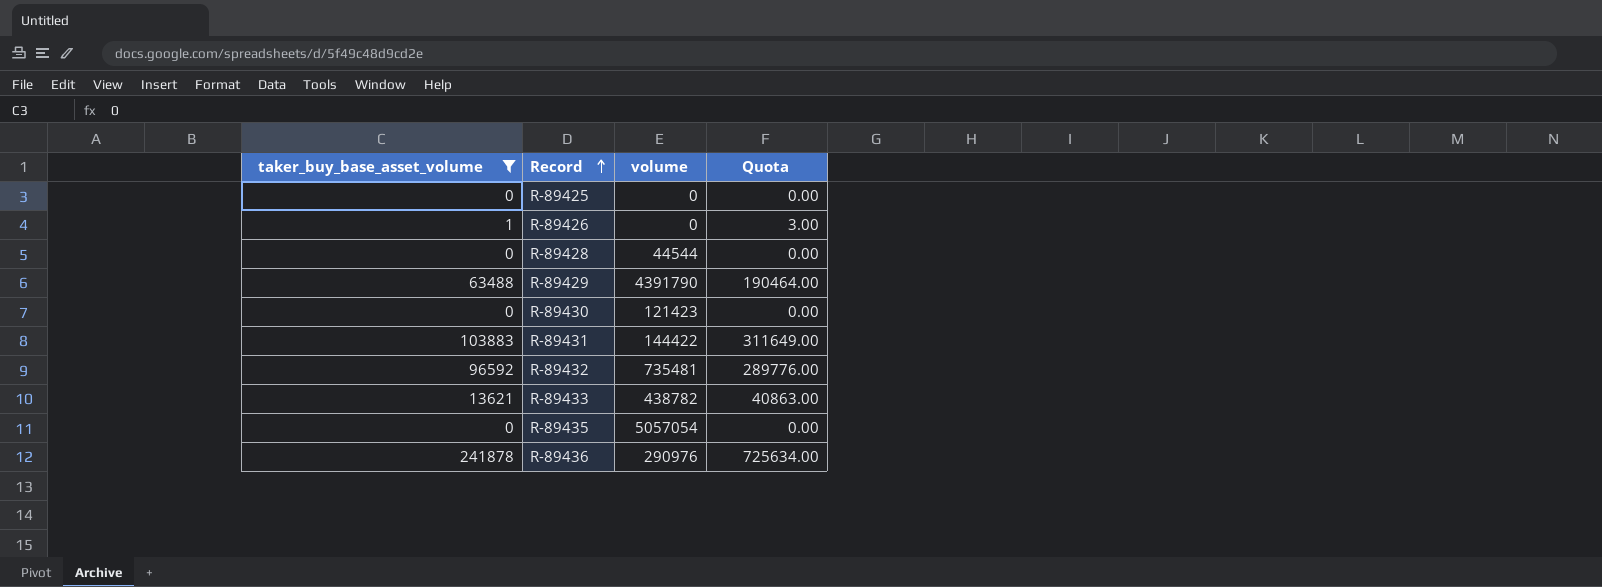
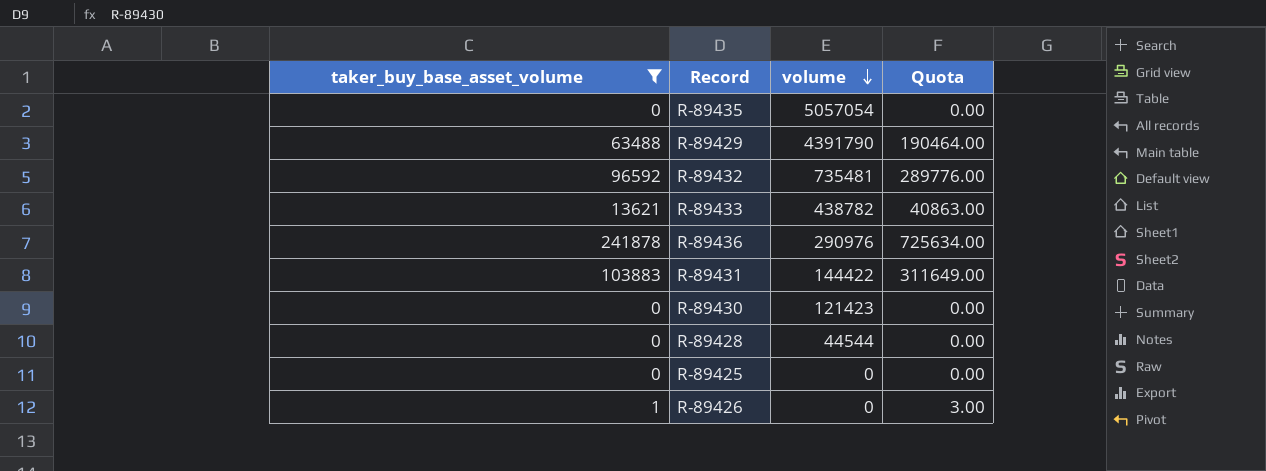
row order: Record ascending -> volume descending

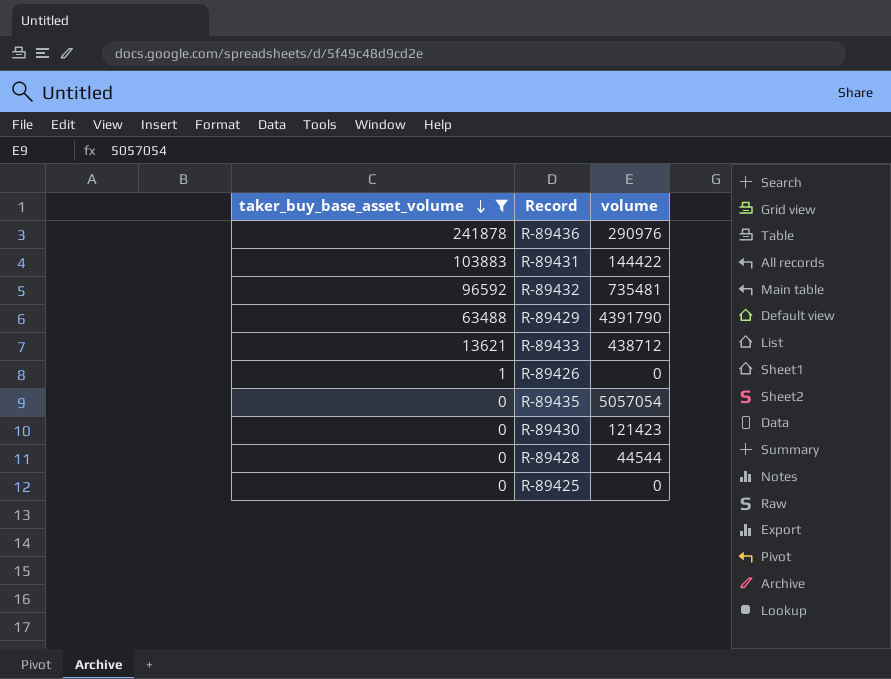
row order: volume descending -> taker_buy_base_asset_volume descending
column Quota | formula: [taker_buy_base_asset_volume] * 3 -> none
R-89433 | volume: 438782 -> 438712

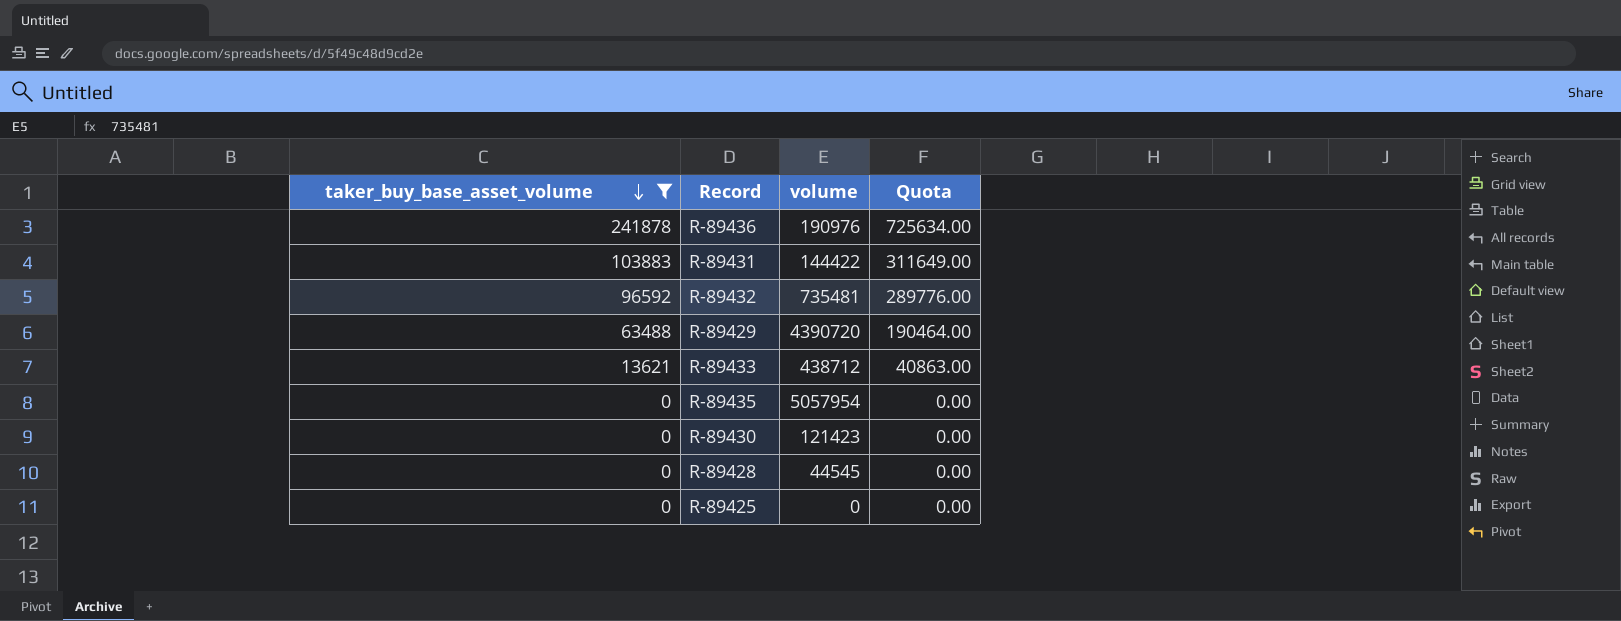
column Quota | formula: none -> [taker_buy_base_asset_volume] * 3
row R-89426: 1 | 0 -> none
R-89436 | volume: 290976 -> 190976
R-89429 | volume: 4391790 -> 4390720
R-89435 | volume: 5057054 -> 5057954
R-89428 | volume: 44544 -> 44545

